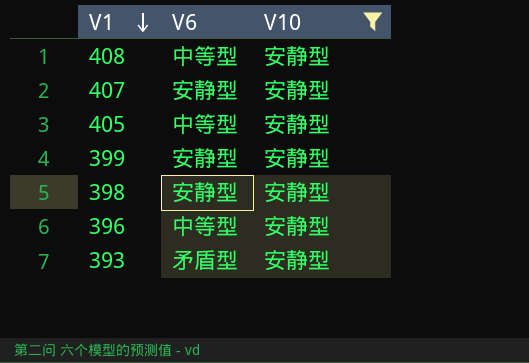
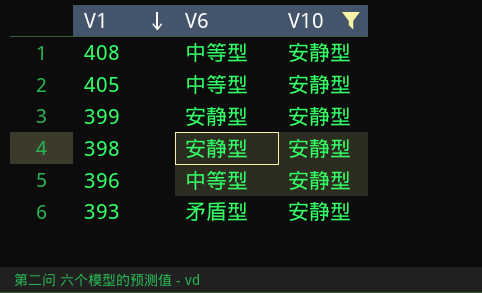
row 407: 安静型 | 安静型 -> none

